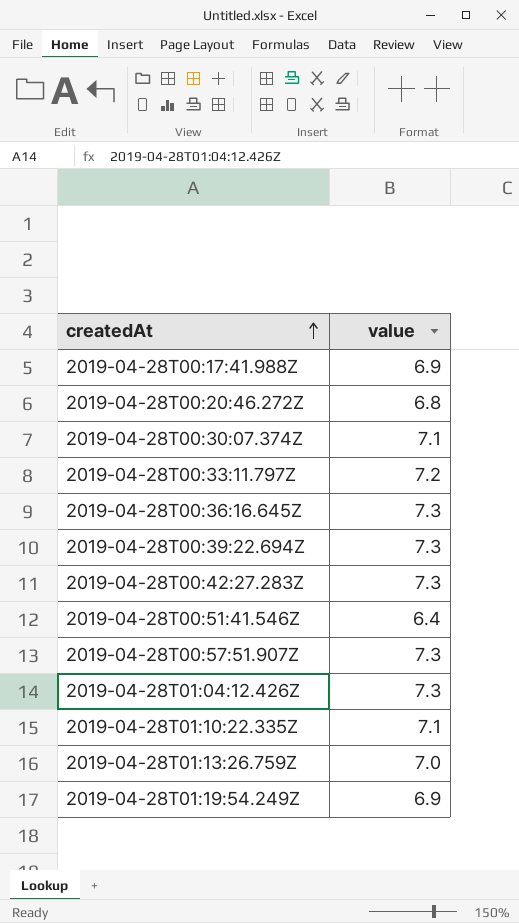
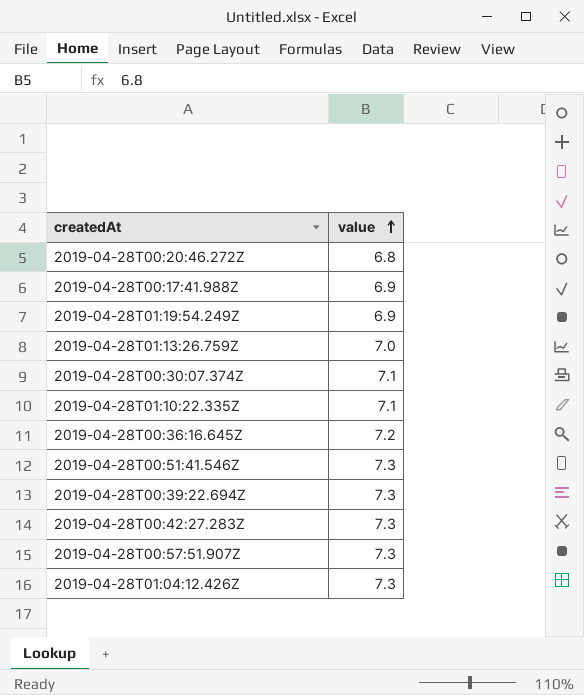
row order: createdAt ascending -> value ascending
row 2019-04-28T00:33:11.797Z: 7.2 -> none
2019-04-28T00:36:16.645Z | value: 7.3 -> 7.2
2019-04-28T00:51:41.546Z | value: 6.4 -> 7.3

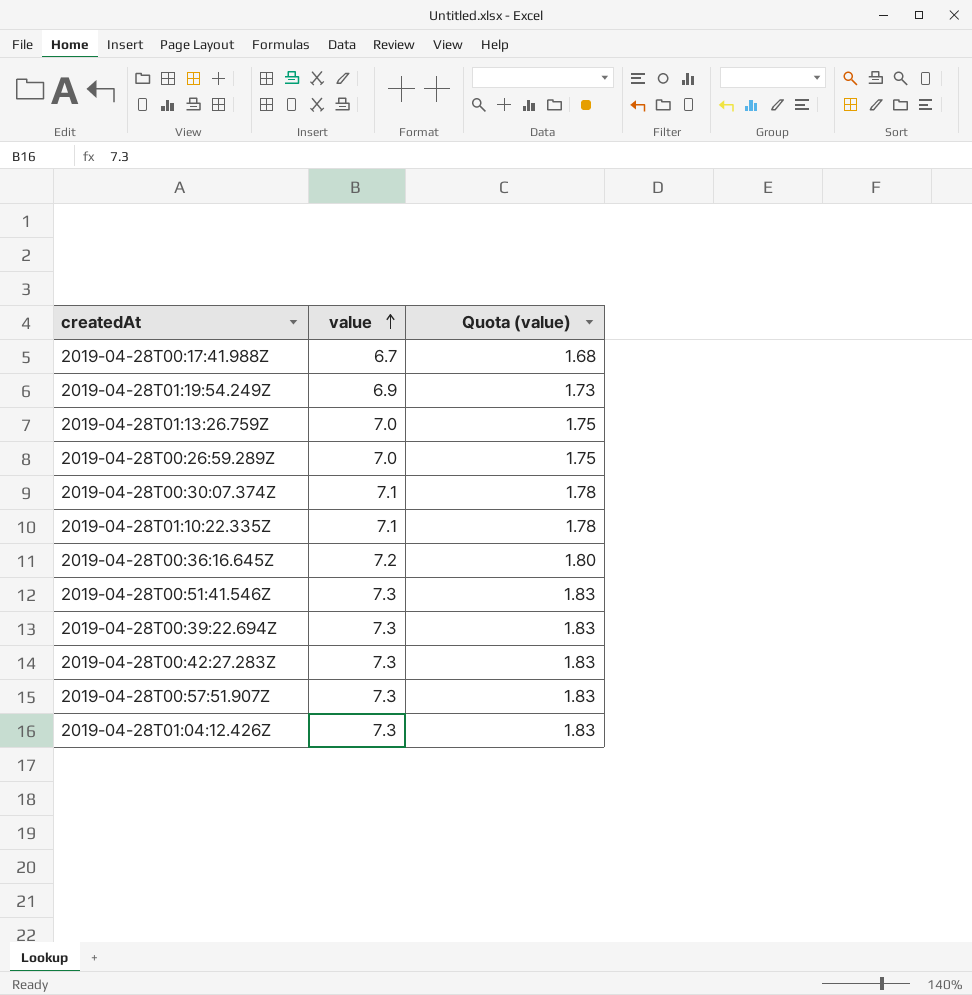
column Quota (value) | formula: none -> [value] * 0.25
row 2019-04-28T00:20:46.272Z: 6.8 -> none
2019-04-28T00:17:41.988Z | value: 6.9 -> 6.7
row 2019-04-28T00:26:59.289Z: none -> 7.0 | 1.75

